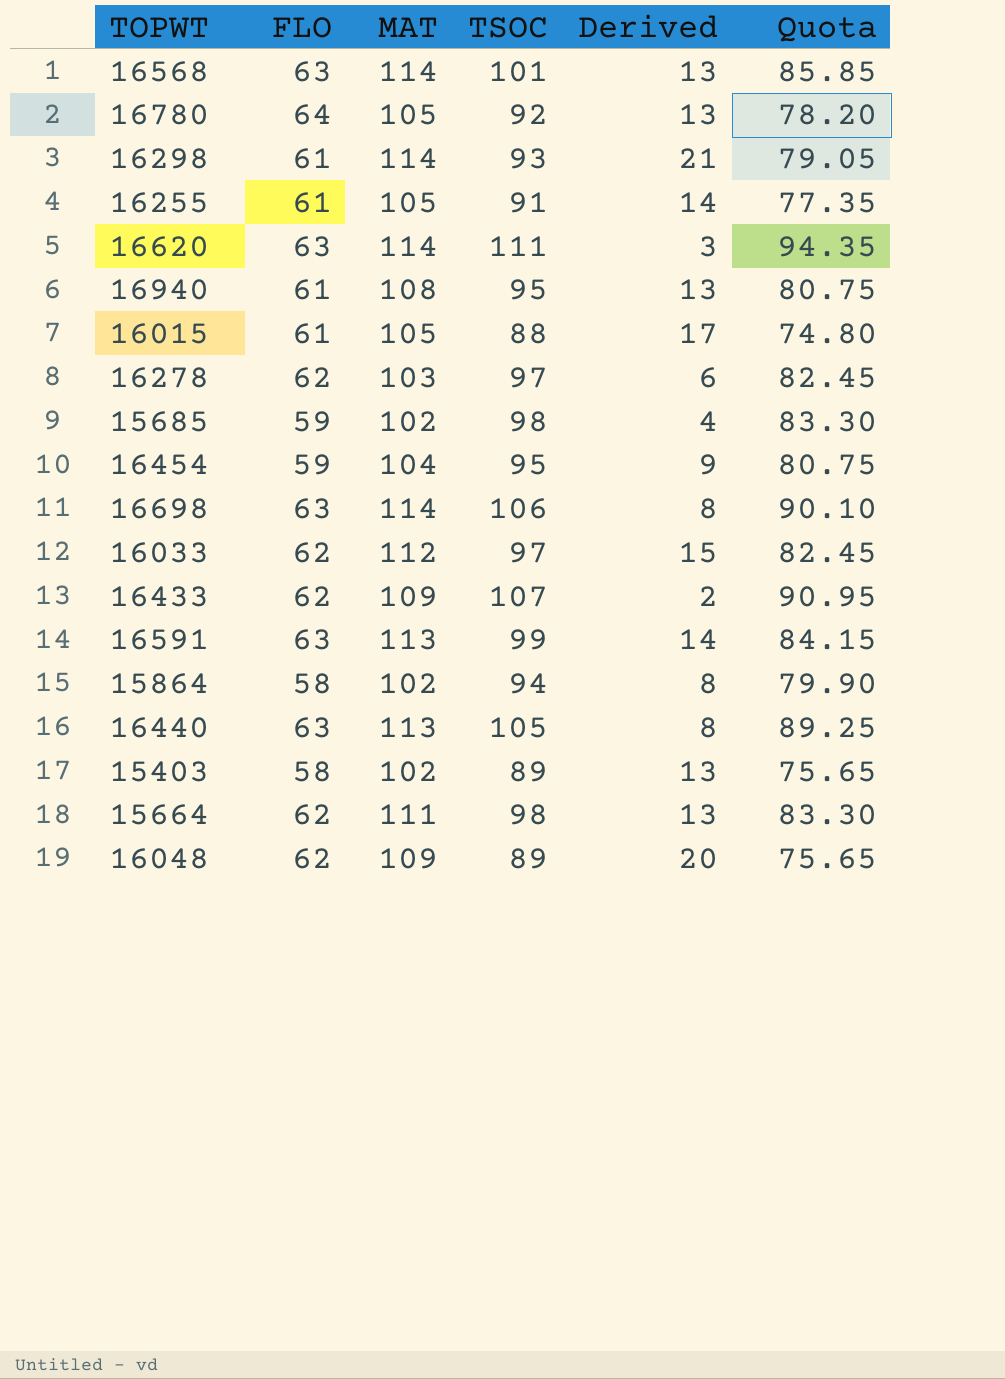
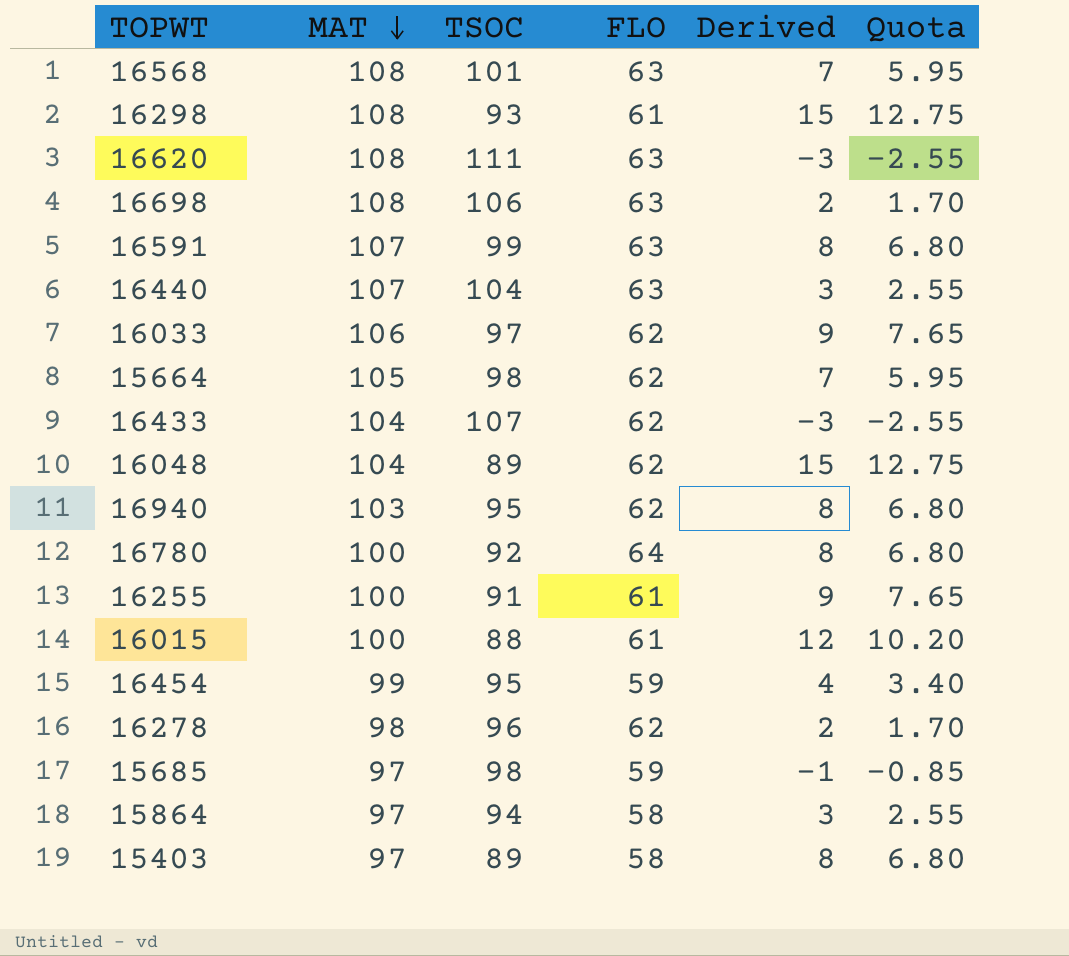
row order: none -> MAT descending
column FLO | position: 2 -> 4
column Quota | formula: [TSOC] * 0.85 -> [Derived] * 0.85
16568 | MAT: 114 -> 108
16568 | Derived: 13 -> 7
16298 | MAT: 114 -> 108
16298 | Derived: 21 -> 15
16620 | MAT: 114 -> 108
16620 | Derived: 3 -> -3
16698 | MAT: 114 -> 108
16698 | Derived: 8 -> 2
16591 | MAT: 113 -> 107
16591 | Derived: 14 -> 8
16440 | MAT: 113 -> 107
16440 | TSOC: 105 -> 104
16440 | Derived: 8 -> 3
16033 | MAT: 112 -> 106
16033 | Derived: 15 -> 9
15664 | MAT: 111 -> 105
15664 | Derived: 13 -> 7
16433 | MAT: 109 -> 104
16433 | Derived: 2 -> -3
16048 | MAT: 109 -> 104
16048 | Derived: 20 -> 15
16940 | MAT: 108 -> 103
16940 | FLO: 61 -> 62
16940 | Derived: 13 -> 8
16780 | MAT: 105 -> 100
16780 | Derived: 13 -> 8
16255 | MAT: 105 -> 100
16255 | Derived: 14 -> 9
16015 | MAT: 105 -> 100
16015 | Derived: 17 -> 12
16454 | MAT: 104 -> 99
16454 | Derived: 9 -> 4
16278 | MAT: 103 -> 98
16278 | TSOC: 97 -> 96
16278 | Derived: 6 -> 2
15685 | MAT: 102 -> 97
15685 | Derived: 4 -> -1
15864 | MAT: 102 -> 97
15864 | Derived: 8 -> 3
15403 | MAT: 102 -> 97
15403 | Derived: 13 -> 8

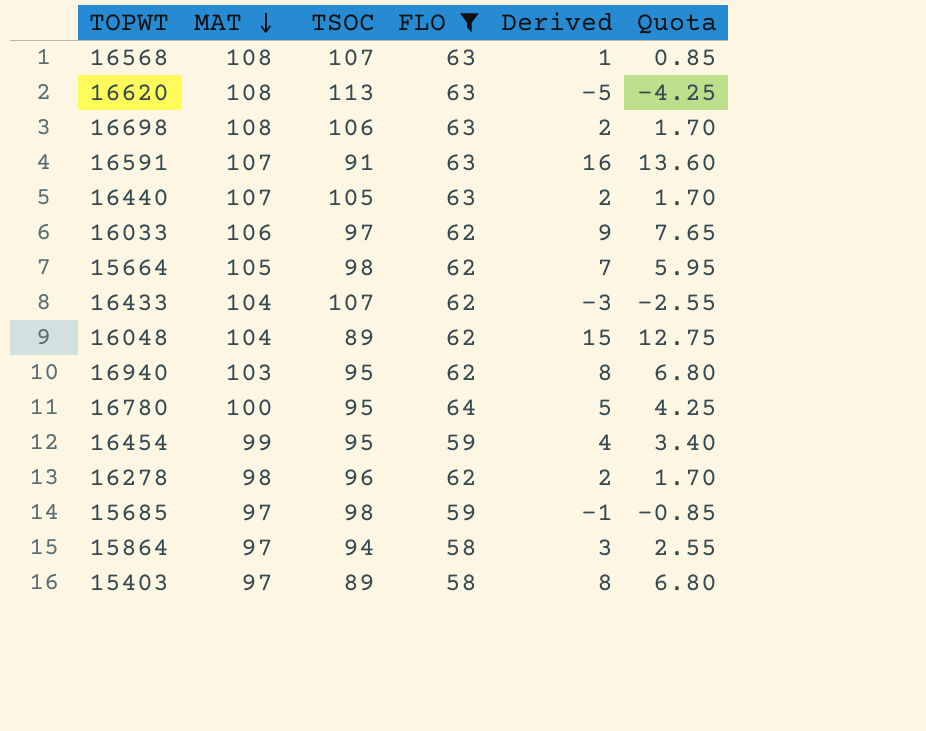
filter: none -> FLO != 61
16568 | TSOC: 101 -> 107
16568 | Derived: 7 -> 1
16568 | Quota: 5.95 -> 0.85
16620 | TSOC: 111 -> 113
16620 | Derived: -3 -> -5
16620 | Quota: -2.55 -> -4.25
16591 | TSOC: 99 -> 91
16591 | Derived: 8 -> 16
16591 | Quota: 6.80 -> 13.60
16440 | TSOC: 104 -> 105
16440 | Derived: 3 -> 2
16440 | Quota: 2.55 -> 1.70
16780 | TSOC: 92 -> 95
16780 | Derived: 8 -> 5
16780 | Quota: 6.80 -> 4.25

